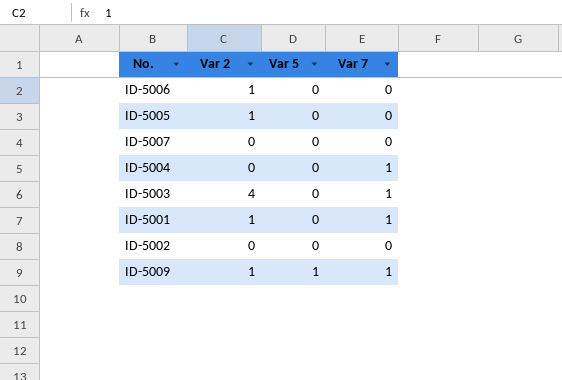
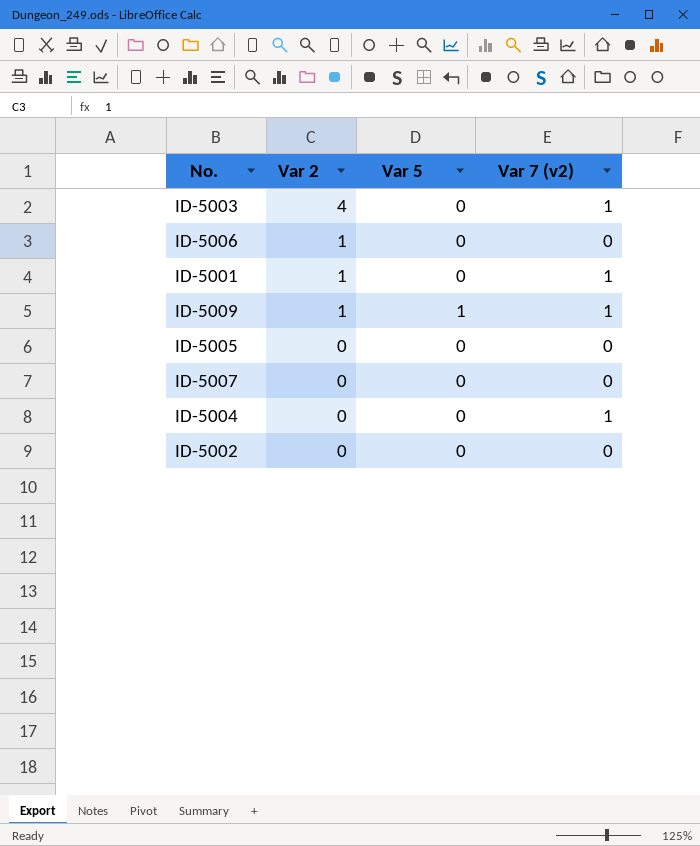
row order: Var 5 ascending -> Var 2 descending
column name: Var 7 -> Var 7 (v2)
ID-5005 | Var 2: 1 -> 0

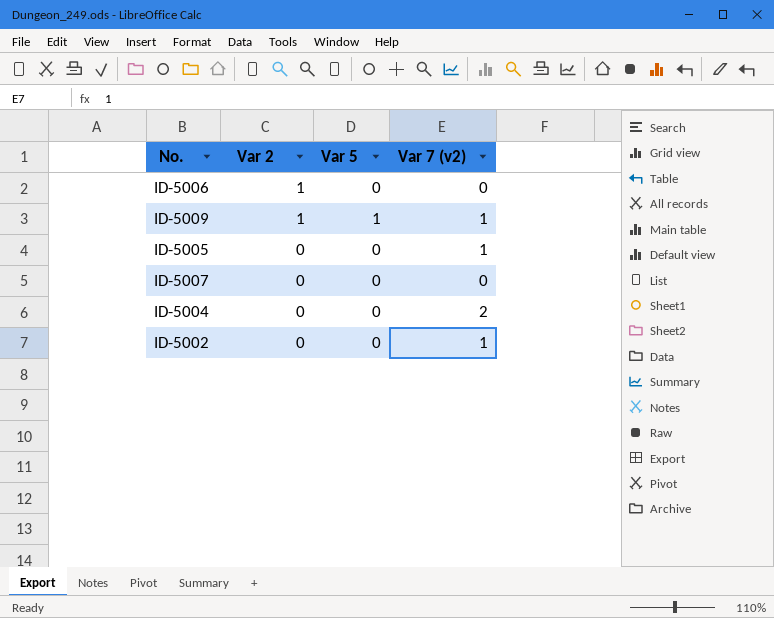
row ID-5003: 4 | 0 | 1 -> none
row ID-5001: 1 | 0 | 1 -> none
ID-5005 | Var 7 (v2): 0 -> 1
ID-5004 | Var 7 (v2): 1 -> 2
ID-5002 | Var 7 (v2): 0 -> 1

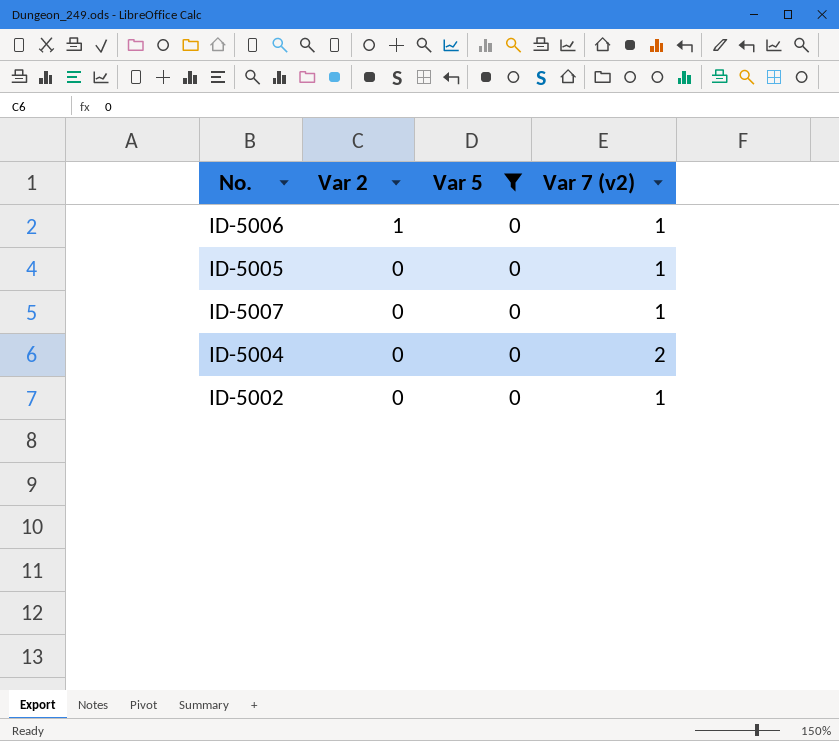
filter: none -> Var 5 = 0
ID-5006 | Var 7 (v2): 0 -> 1
ID-5007 | Var 7 (v2): 0 -> 1

